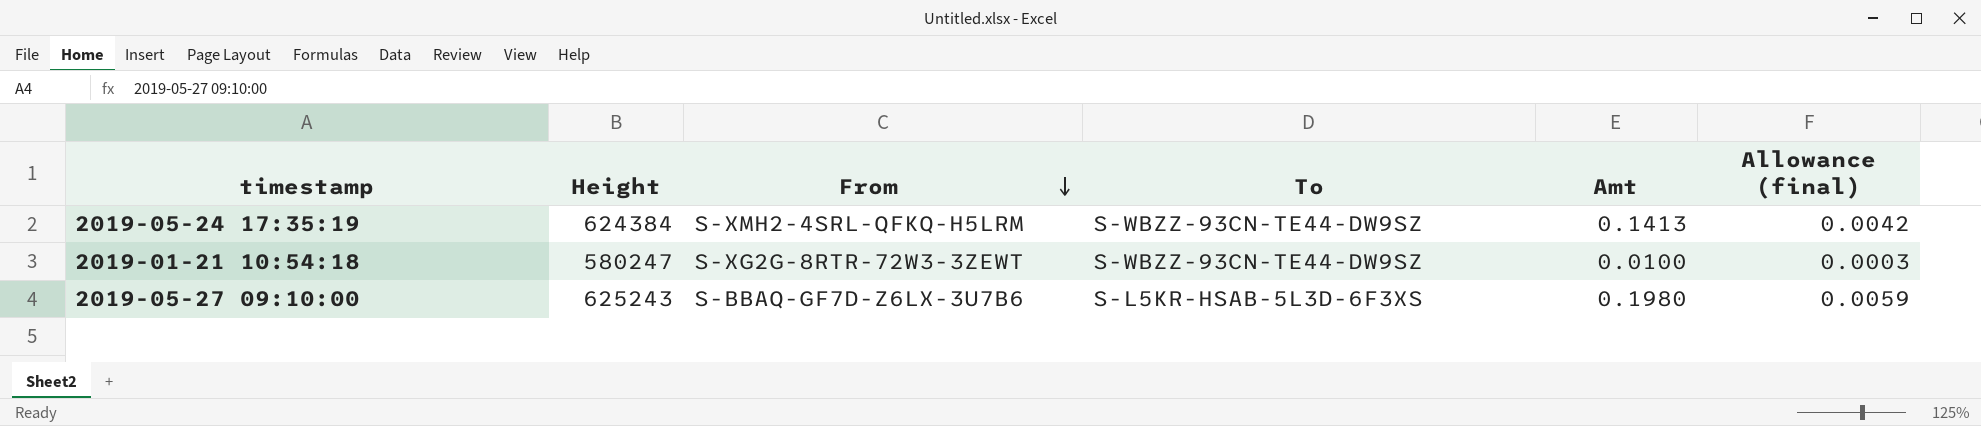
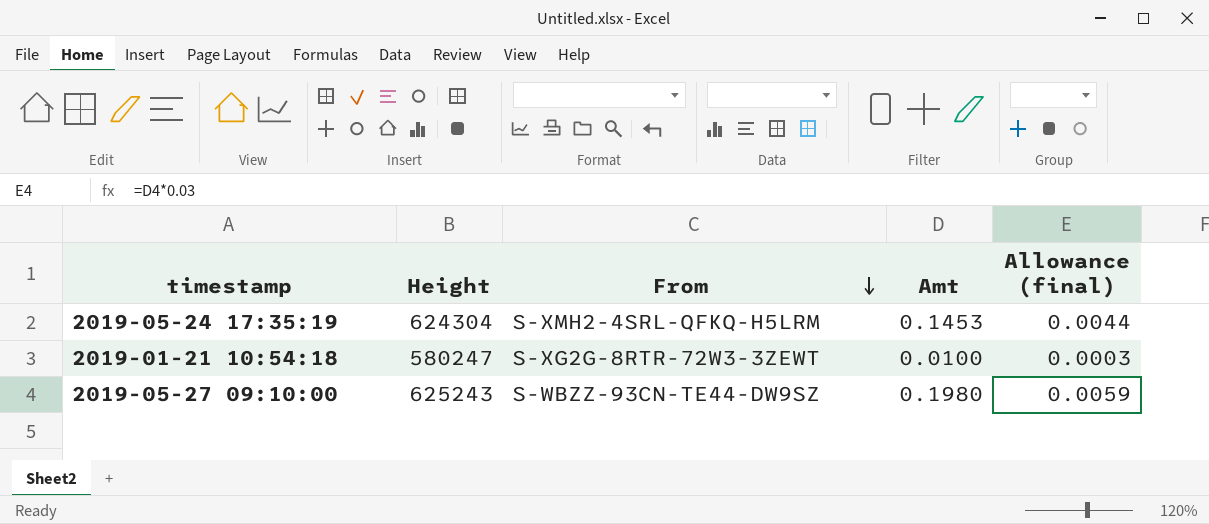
column To | position: 4 -> none
2019-05-24 17:35:19 | Height: 624384 -> 624304
2019-05-24 17:35:19 | Amt: 0.1413 -> 0.1453
2019-05-24 17:35:19 | Allowance (final): 0.0042 -> 0.0044
2019-05-27 09:10:00 | From: S-BBAQ-GF7D-Z6LX-3U7B6 -> S-WBZZ-93CN-TE44-DW9SZ

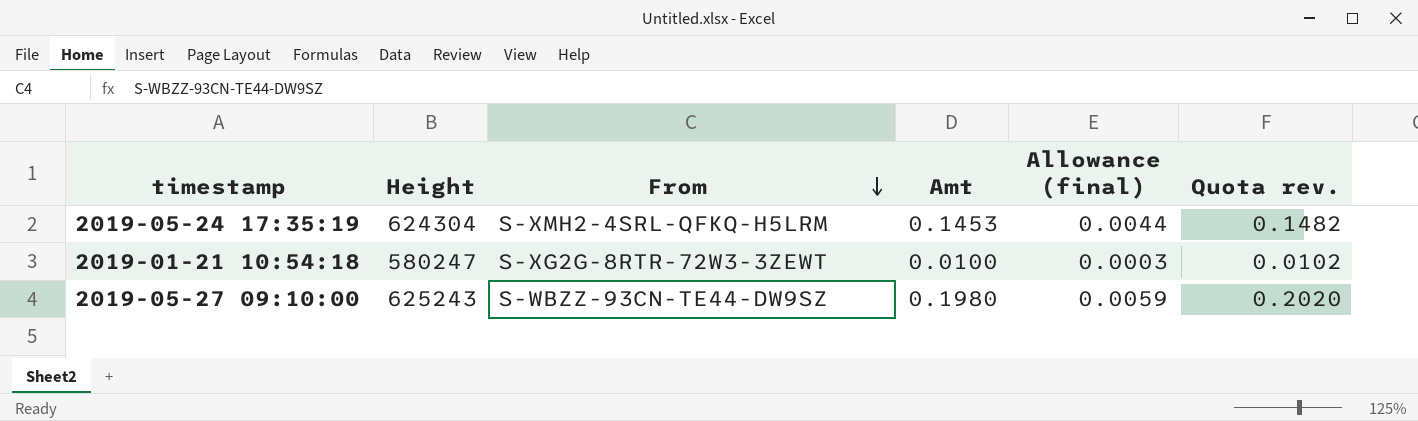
column Quota rev. | formula: none -> [Amt] * 1.02

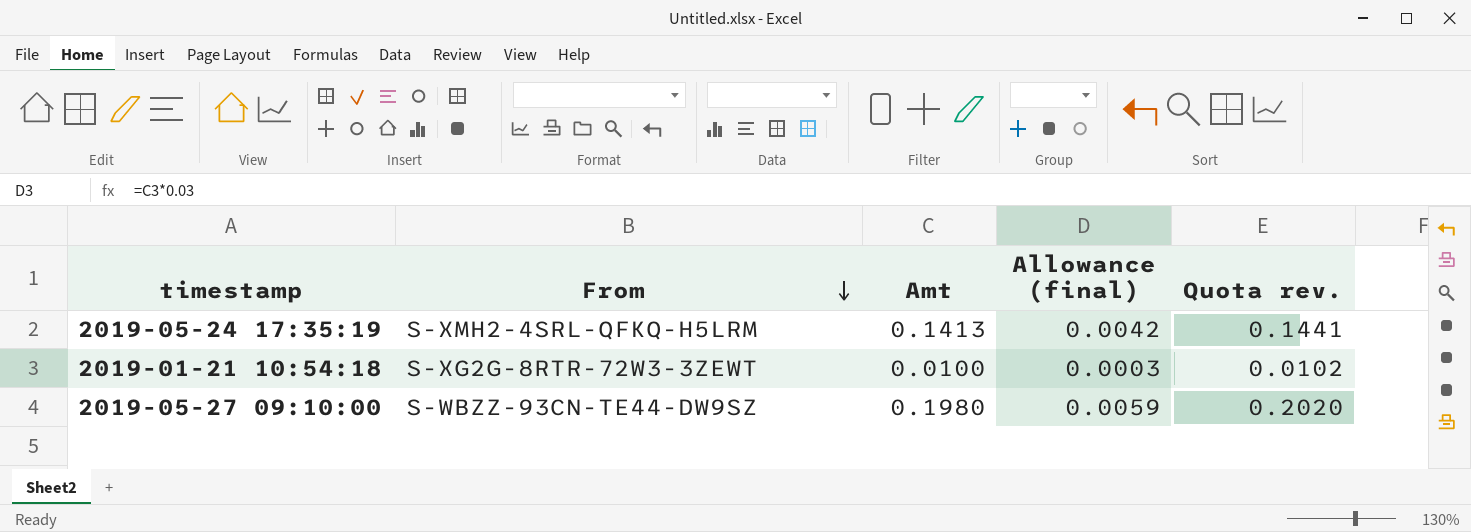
column Height | position: 2 -> none
2019-05-24 17:35:19 | Amt: 0.1453 -> 0.1413
2019-05-24 17:35:19 | Allowance (final): 0.0044 -> 0.0042
2019-05-24 17:35:19 | Quota rev.: 0.1482 -> 0.1441

